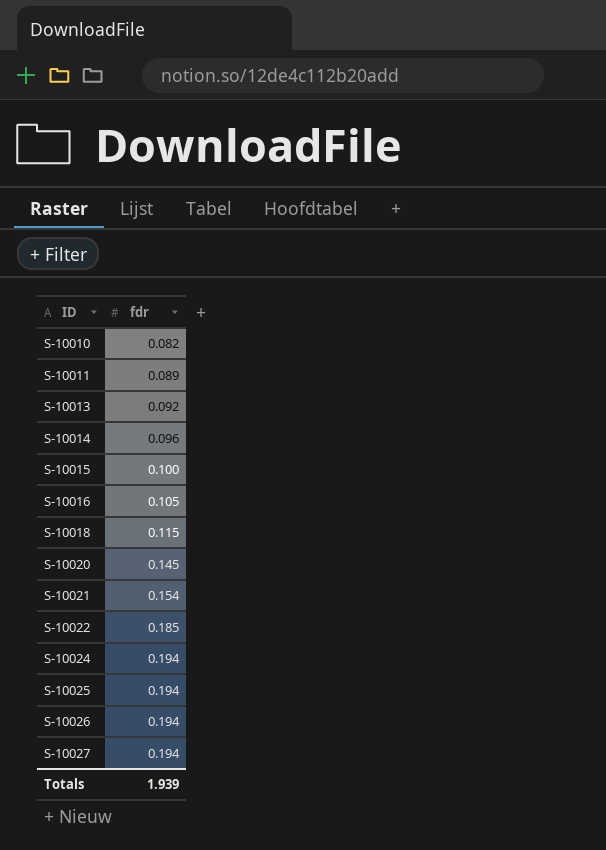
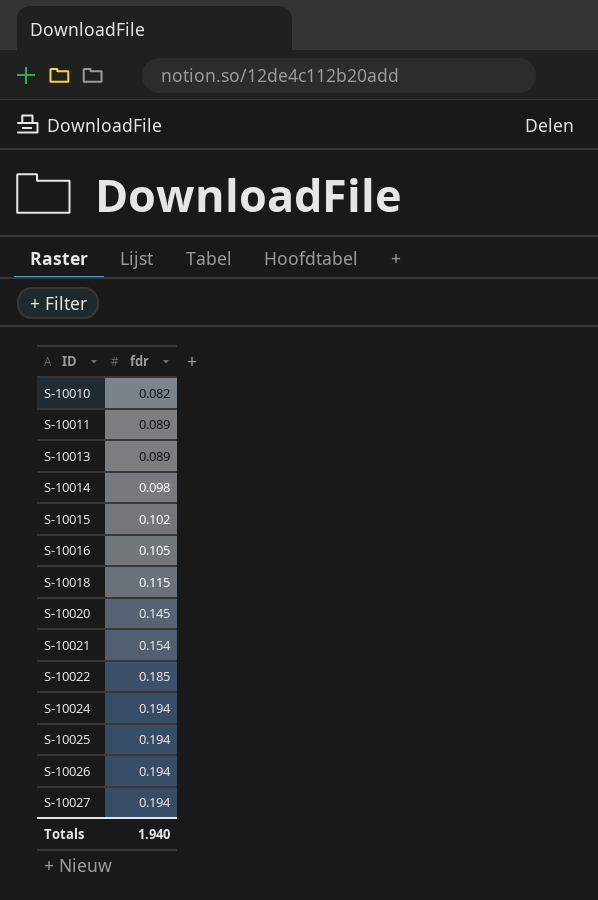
S-10013 | fdr: 0.092 -> 0.089
S-10014 | fdr: 0.096 -> 0.098
S-10015 | fdr: 0.100 -> 0.102
Totals | fdr: 1.939 -> 1.940

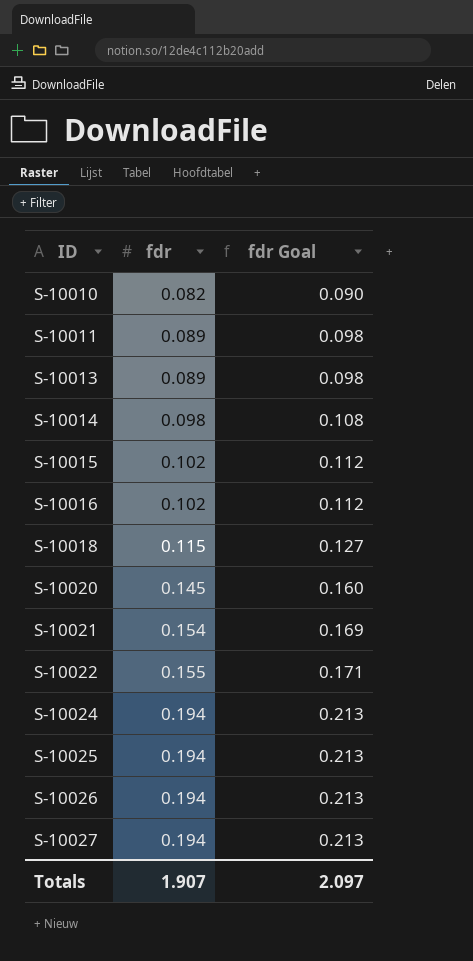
column fdr Goal | formula: none -> [fdr] * 1.1
S-10016 | fdr: 0.105 -> 0.102
S-10022 | fdr: 0.185 -> 0.155
Totals | fdr: 1.940 -> 1.907

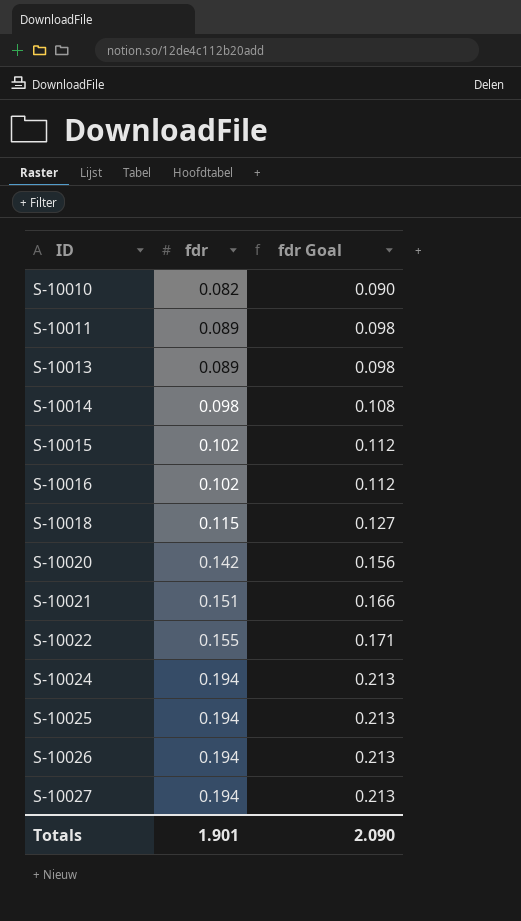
S-10020 | fdr: 0.145 -> 0.142
S-10020 | fdr Goal: 0.160 -> 0.156
S-10021 | fdr: 0.154 -> 0.151
S-10021 | fdr Goal: 0.169 -> 0.166
Totals | fdr: 1.907 -> 1.901
Totals | fdr Goal: 2.097 -> 2.090

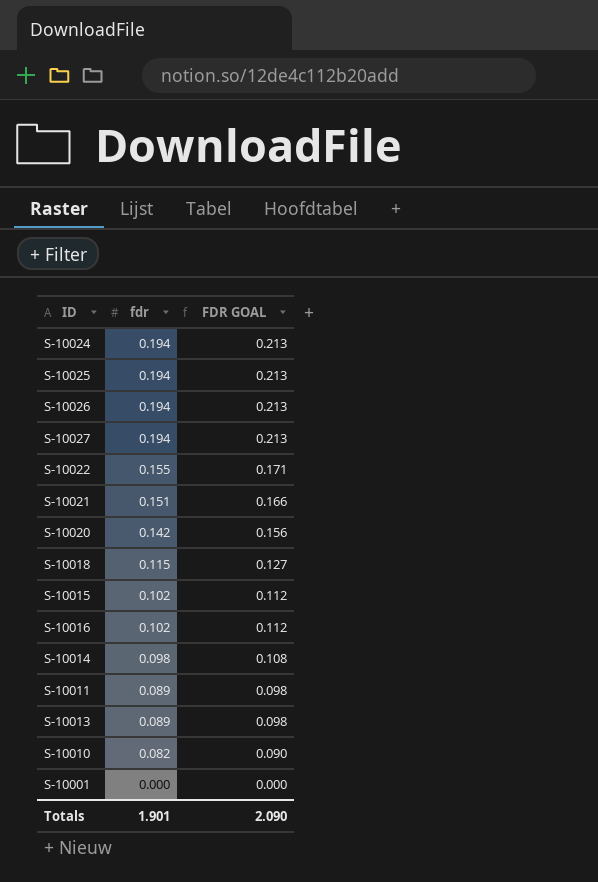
row order: ID ascending -> fdr descending
column name: fdr Goal -> FDR GOAL
row S-10001: none -> 0.000 | 0.000

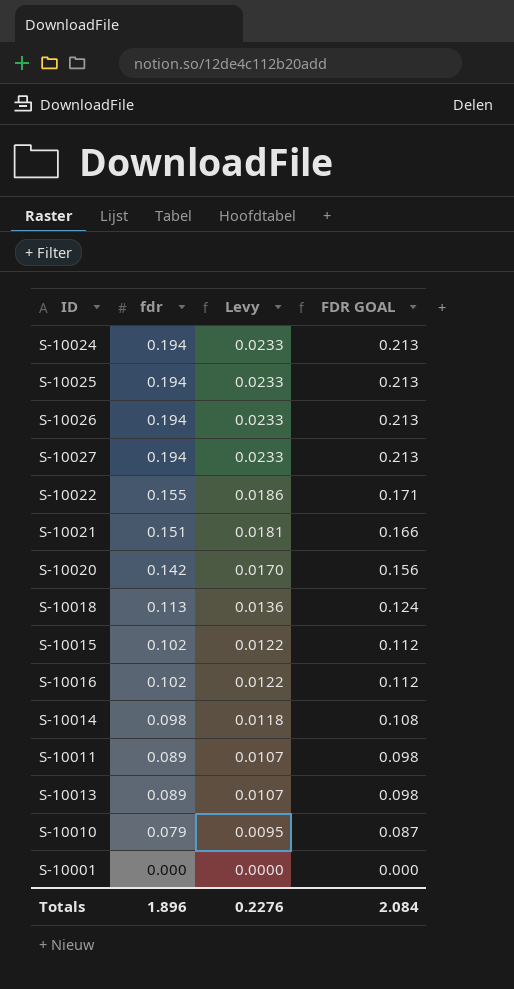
column Levy | formula: none -> [fdr] * 0.12
S-10018 | fdr: 0.115 -> 0.113
S-10018 | FDR GOAL: 0.127 -> 0.124
S-10010 | fdr: 0.082 -> 0.079
S-10010 | FDR GOAL: 0.090 -> 0.087
Totals | fdr: 1.901 -> 1.896
Totals | FDR GOAL: 2.090 -> 2.084

